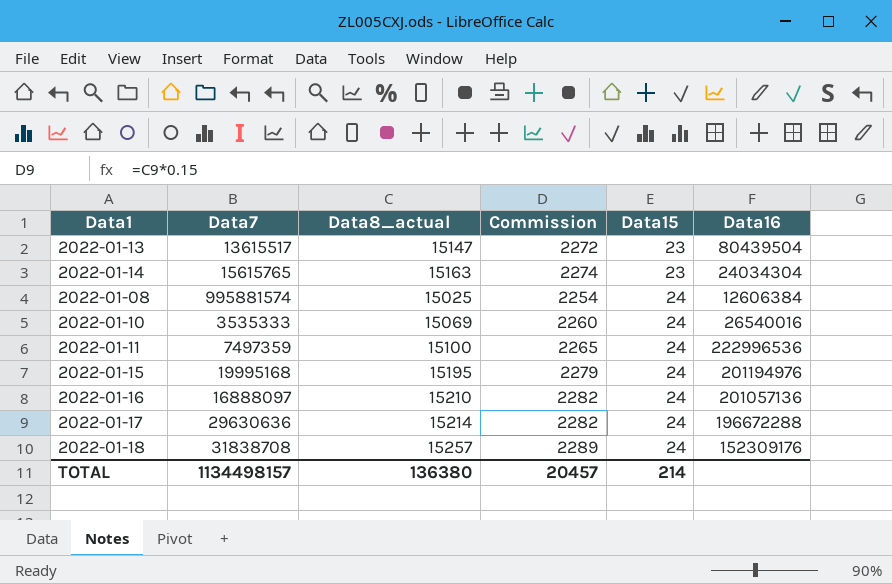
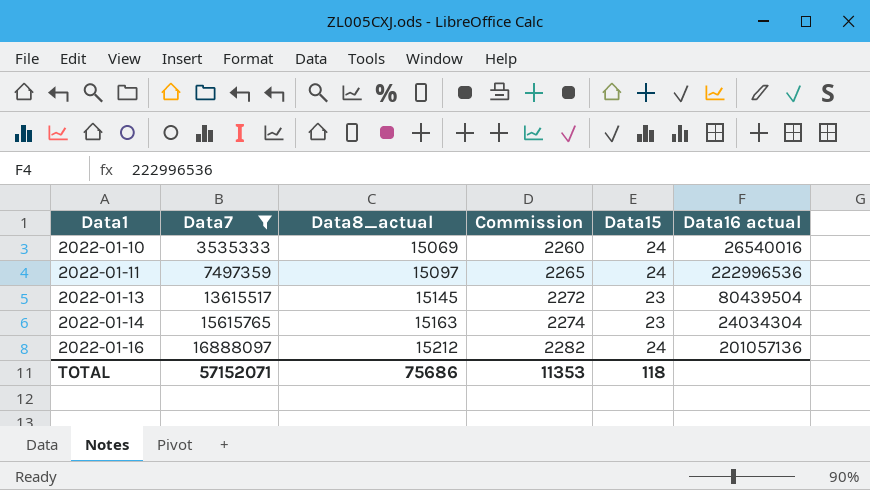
filter: none -> Data7 <= 16888097
row order: Data15 ascending -> Data1 ascending
column name: Data16 -> Data16 actual
2022-01-11 | Data8_actual: 15100 -> 15097
2022-01-13 | Data8_actual: 15147 -> 15145
2022-01-16 | Data8_actual: 15210 -> 15212
TOTAL | Data7: 1134498157 -> 57152071
TOTAL | Data8_actual: 136380 -> 75686
TOTAL | Commission: 20457 -> 11353
TOTAL | Data15: 214 -> 118

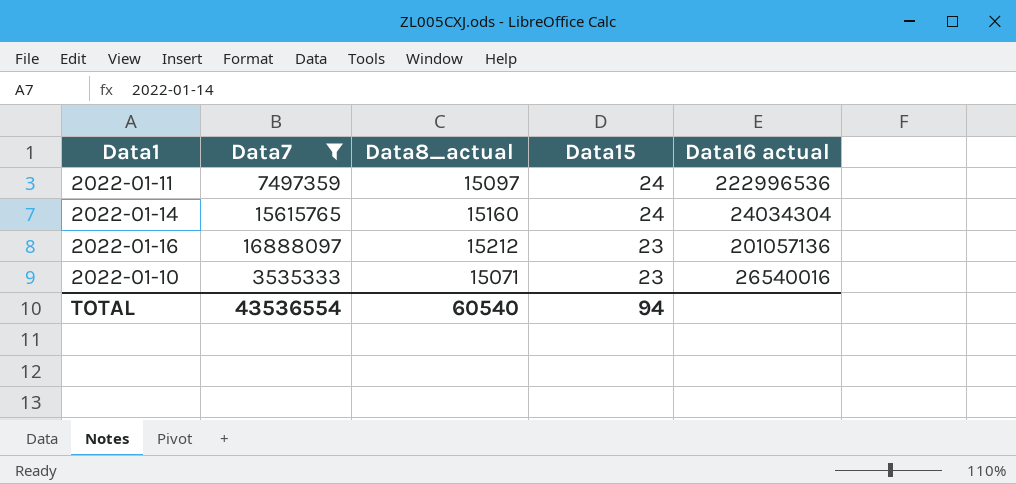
row order: Data1 ascending -> Data15 descending
column Commission | formula: [Data8_actual] * 0.15 -> none
row 2022-01-13: 13615517 | 15145 | 2272 | 23 | 80439504 -> none
2022-01-14 | Data8_actual: 15163 -> 15160
2022-01-14 | Data15: 23 -> 24
2022-01-16 | Data15: 24 -> 23
2022-01-10 | Data8_actual: 15069 -> 15071
2022-01-10 | Data15: 24 -> 23
TOTAL | Data7: 57152071 -> 43536554
TOTAL | Data8_actual: 75686 -> 60540
TOTAL | Data15: 118 -> 94

